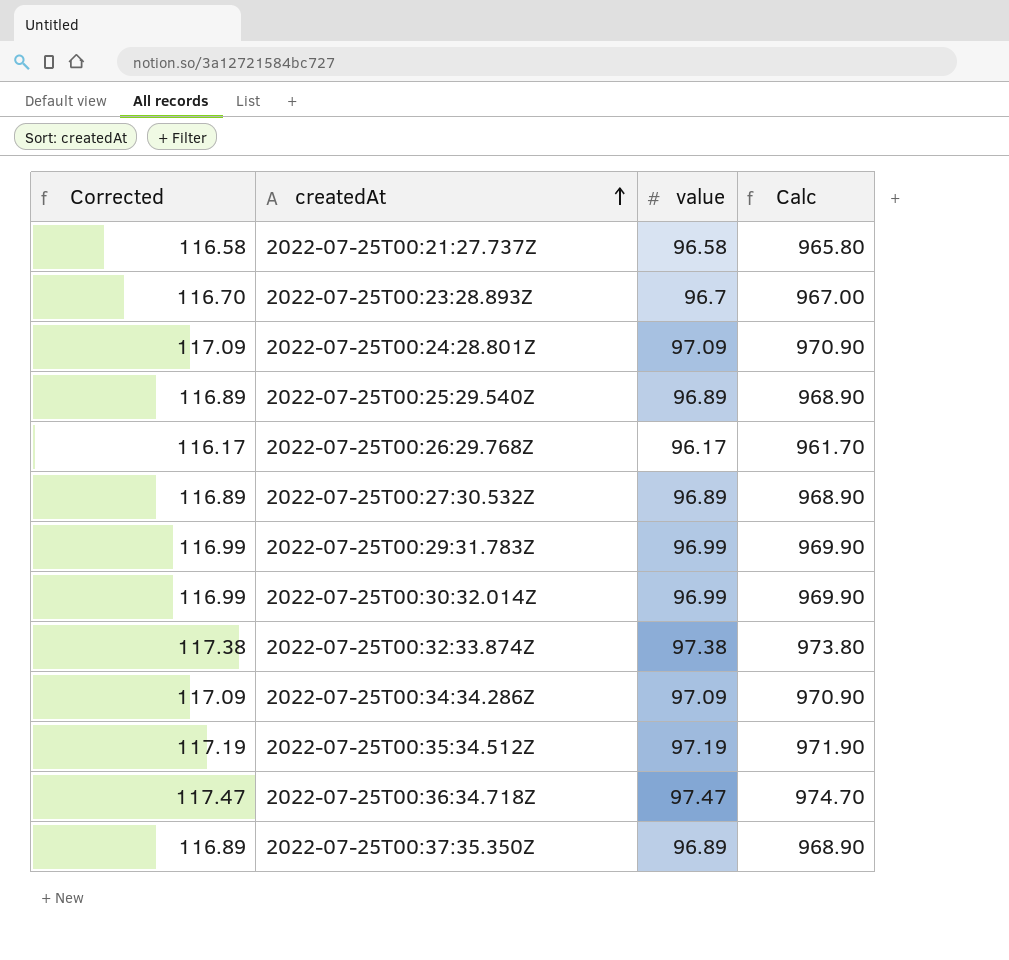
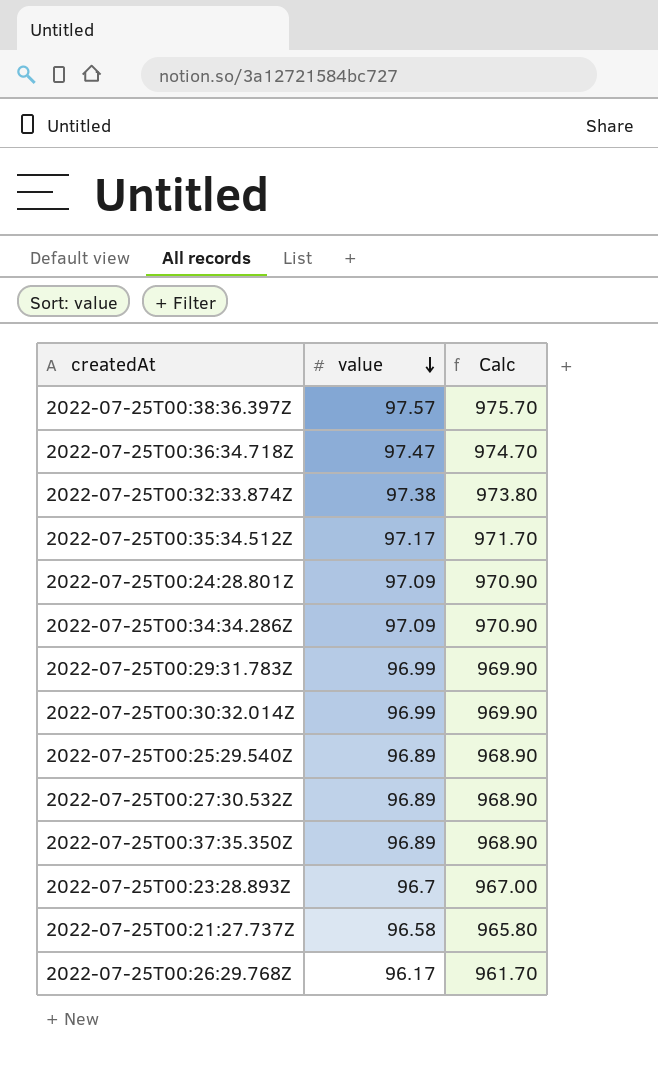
row order: createdAt ascending -> value descending
column Corrected | formula: [value] + 20 -> none
row 2022-07-25T00:38:36.397Z: none -> 97.57 | 975.70
2022-07-25T00:35:34.512Z | value: 97.19 -> 97.17
2022-07-25T00:35:34.512Z | Calc: 971.90 -> 971.70

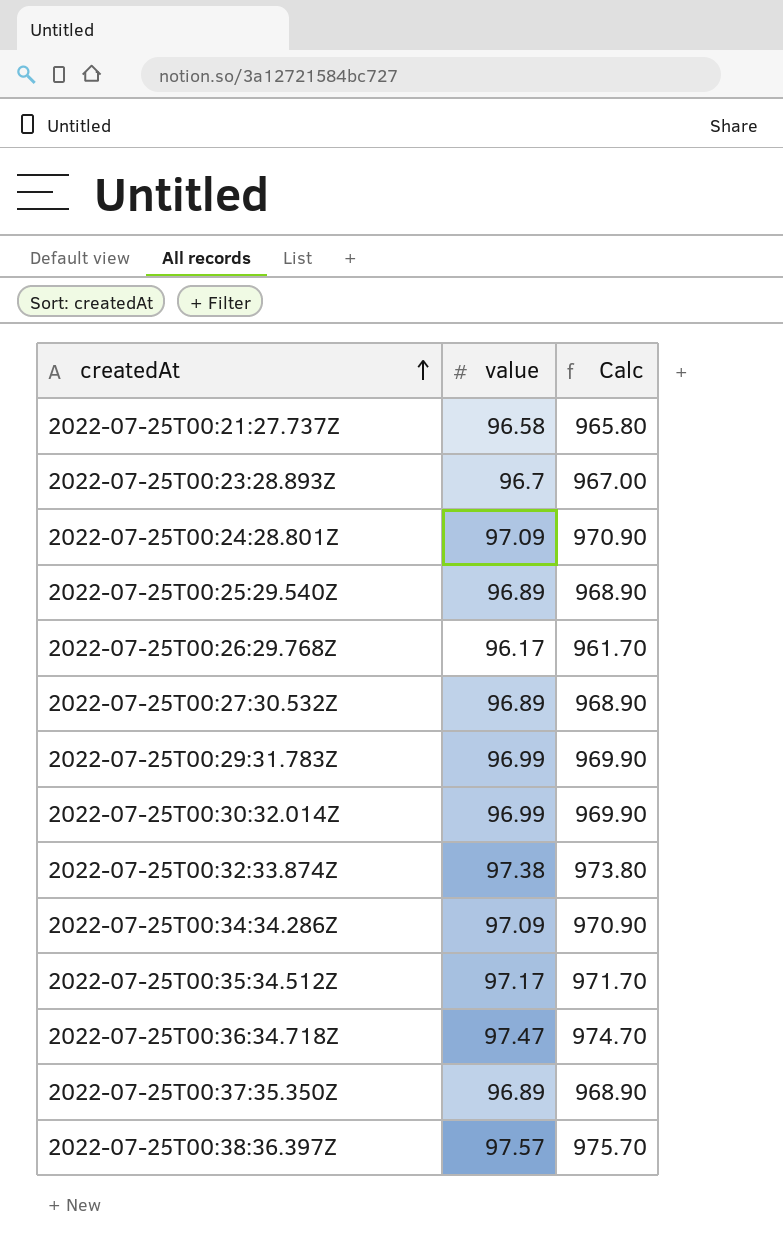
row order: value descending -> createdAt ascending

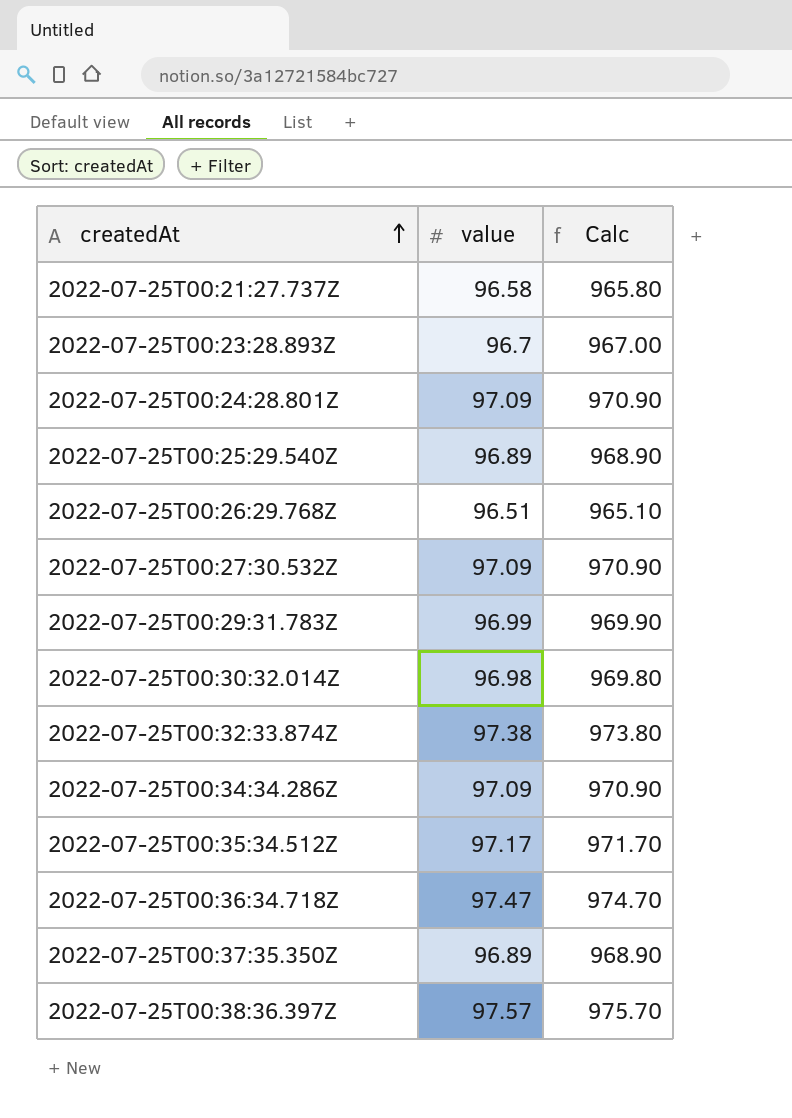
2022-07-25T00:26:29.768Z | value: 96.17 -> 96.51
2022-07-25T00:26:29.768Z | Calc: 961.70 -> 965.10
2022-07-25T00:27:30.532Z | value: 96.89 -> 97.09
2022-07-25T00:27:30.532Z | Calc: 968.90 -> 970.90
2022-07-25T00:30:32.014Z | value: 96.99 -> 96.98
2022-07-25T00:30:32.014Z | Calc: 969.90 -> 969.80

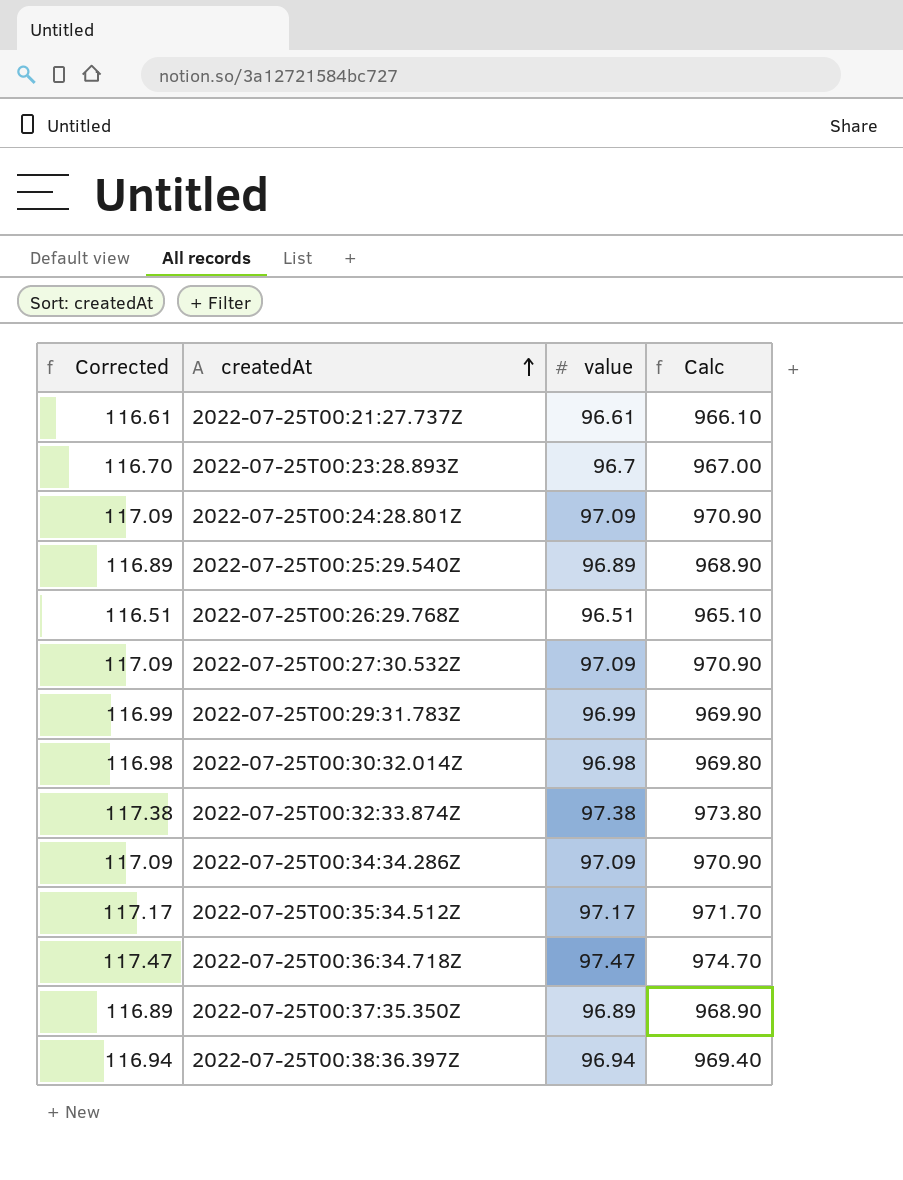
column Corrected | formula: none -> [value] + 20
2022-07-25T00:21:27.737Z | value: 96.58 -> 96.61
2022-07-25T00:21:27.737Z | Calc: 965.80 -> 966.10
2022-07-25T00:38:36.397Z | value: 97.57 -> 96.94
2022-07-25T00:38:36.397Z | Calc: 975.70 -> 969.40

